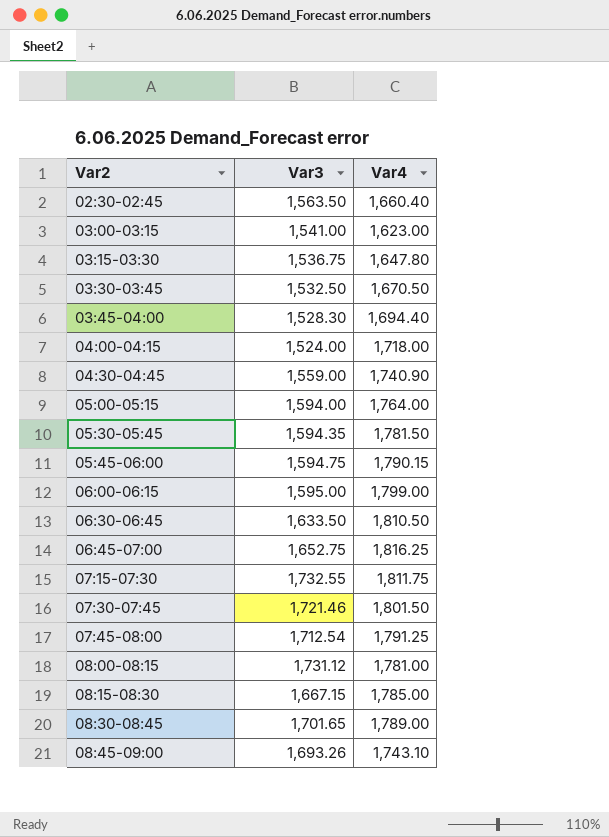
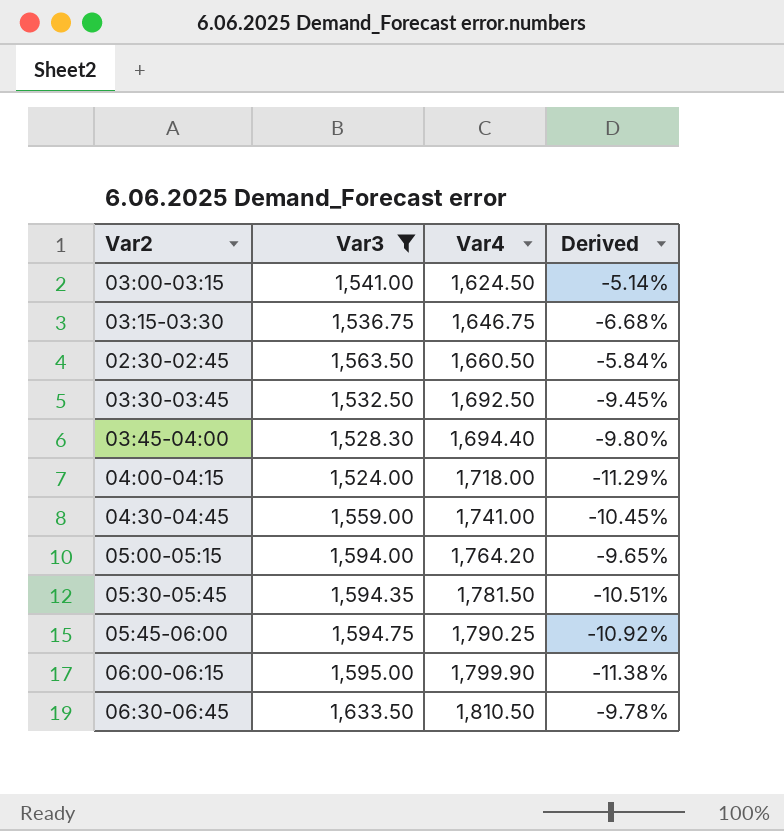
filter: none -> Var3 <= 1,633.50
row order: Var2 ascending -> Var4 ascending
column Derived | formula: none -> ([Var3] - [Var4]) / [Var4]
03:00-03:15 | Var4: 1,623.00 -> 1,624.50
03:15-03:30 | Var4: 1,647.80 -> 1,646.75
02:30-02:45 | Var4: 1,660.40 -> 1,660.50
03:30-03:45 | Var4: 1,670.50 -> 1,692.50
04:30-04:45 | Var4: 1,740.90 -> 1,741.00
05:00-05:15 | Var4: 1,764.00 -> 1,764.20
05:45-06:00 | Var4: 1,790.15 -> 1,790.25
06:00-06:15 | Var4: 1,799.00 -> 1,799.90

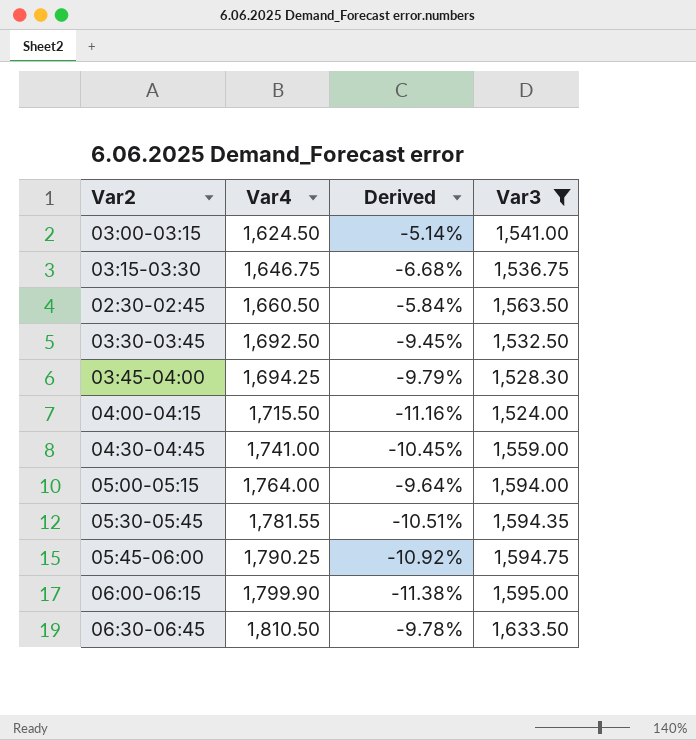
column Var3 | position: 2 -> 4
03:45-04:00 | Var4: 1,694.40 -> 1,694.25
03:45-04:00 | Derived: -9.80% -> -9.79%
04:00-04:15 | Var4: 1,718.00 -> 1,715.50
04:00-04:15 | Derived: -11.29% -> -11.16%
05:00-05:15 | Var4: 1,764.20 -> 1,764.00
05:00-05:15 | Derived: -9.65% -> -9.64%
05:30-05:45 | Var4: 1,781.50 -> 1,781.55

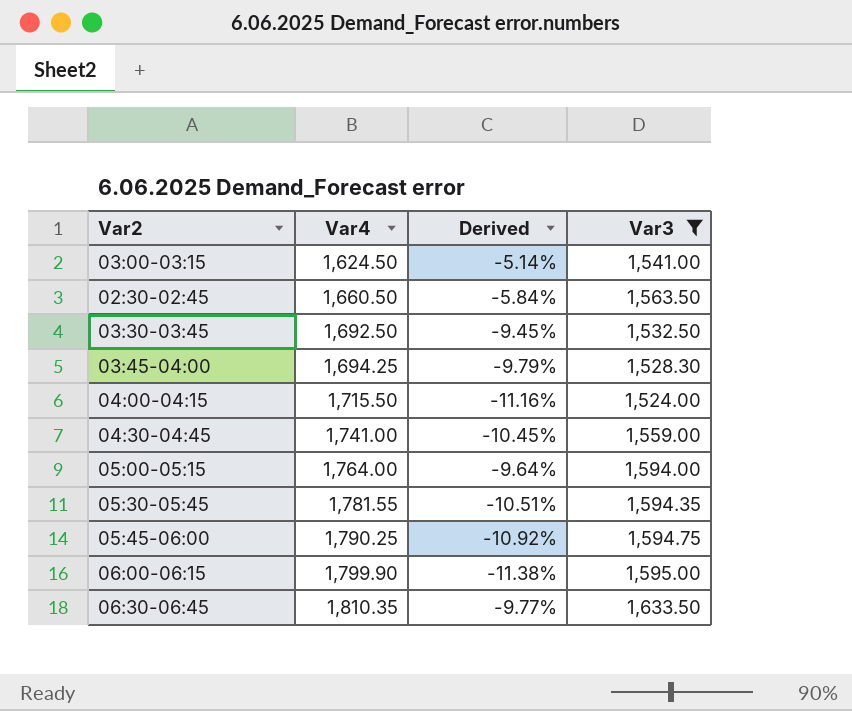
row 03:15-03:30: 1,646.75 | -6.68% | 1,536.75 -> none
06:30-06:45 | Var4: 1,810.50 -> 1,810.35
06:30-06:45 | Derived: -9.78% -> -9.77%

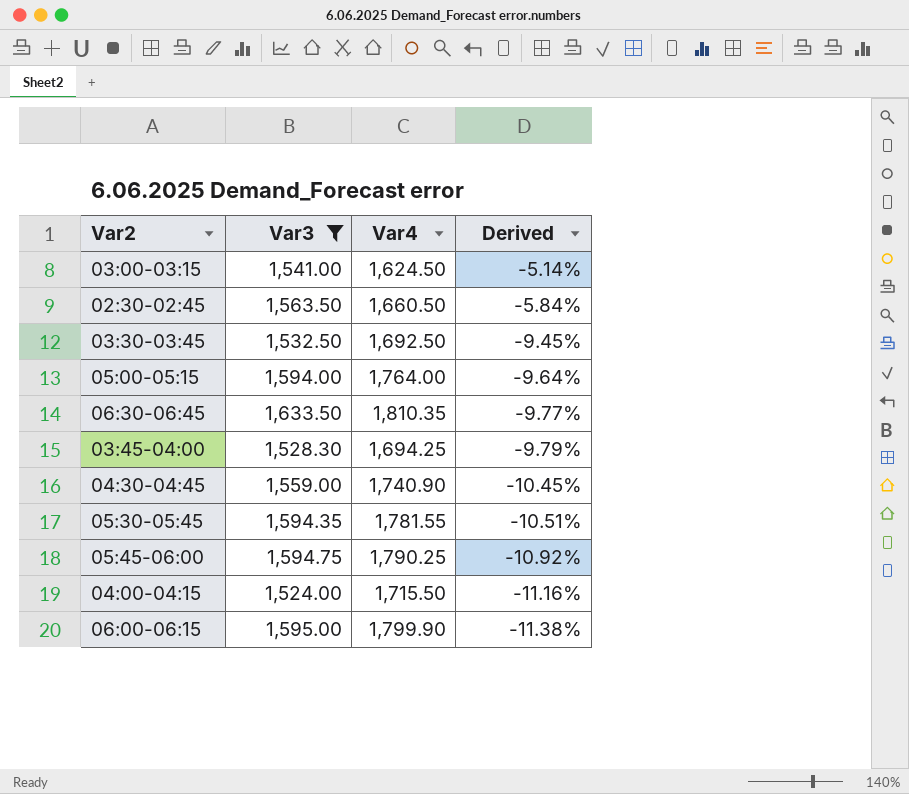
row order: Var4 ascending -> Derived descending
column Var3 | position: 4 -> 2
04:30-04:45 | Var4: 1,741.00 -> 1,740.90

